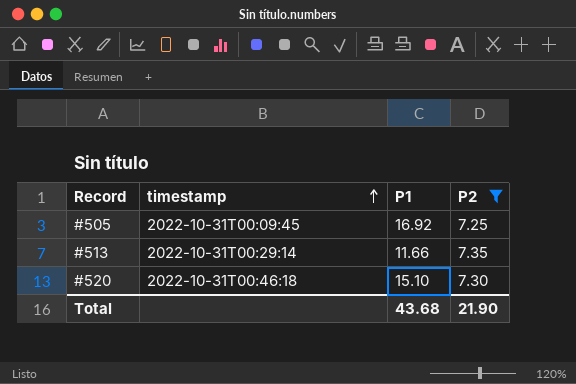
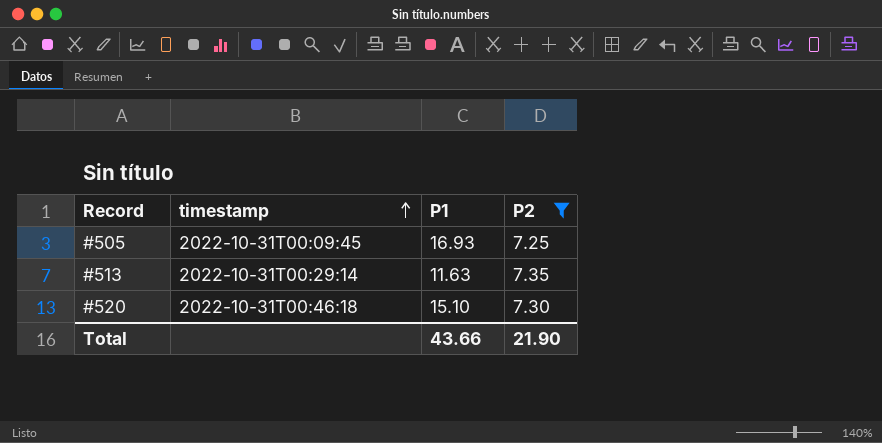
#505 | P1: 16.92 -> 16.93
#513 | P1: 11.66 -> 11.63
Total | P1: 43.68 -> 43.66

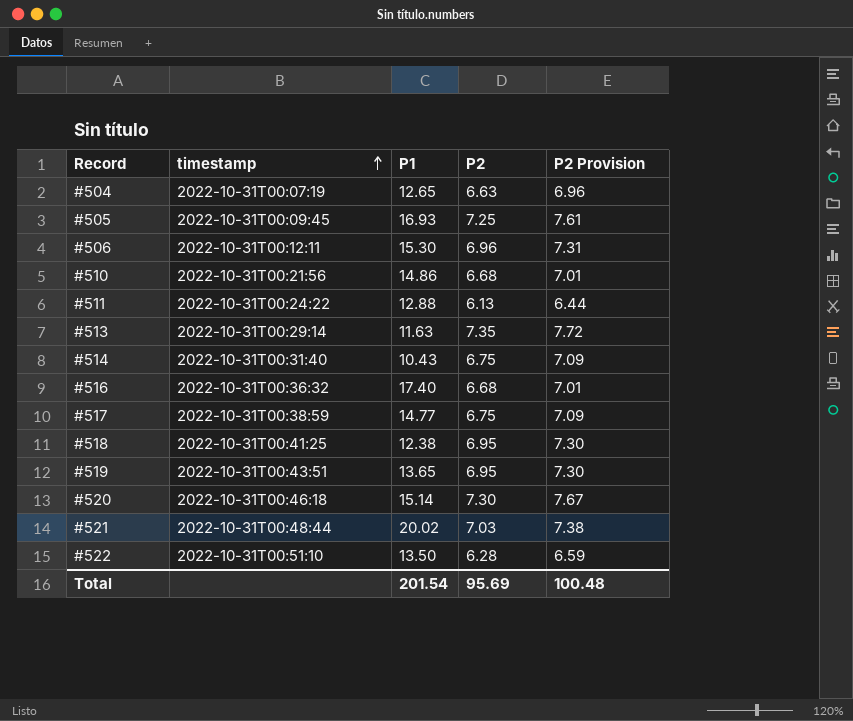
filter: P2 >= 7.25 -> none
column P2 Provision | formula: none -> [P2] * 1.05
#520 | P1: 15.10 -> 15.14
Total | P1: 43.66 -> 201.54
Total | P2: 21.90 -> 95.69

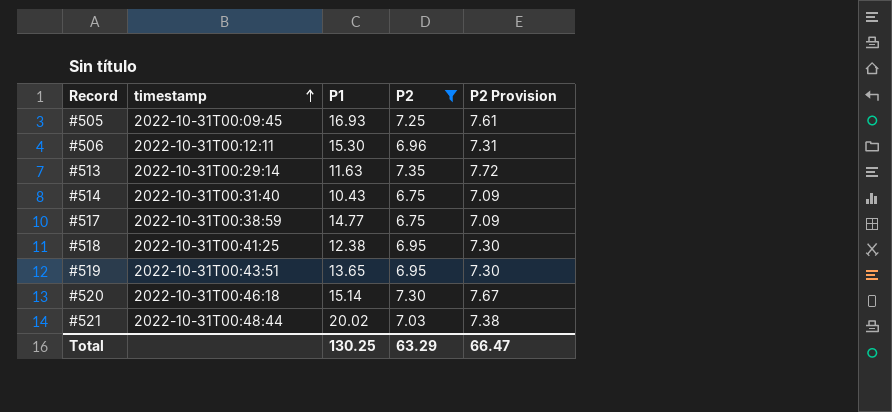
filter: none -> P2 >= 6.75
Total | P1: 201.54 -> 130.25
Total | P2: 95.69 -> 63.29
Total | P2 Provision: 100.48 -> 66.47

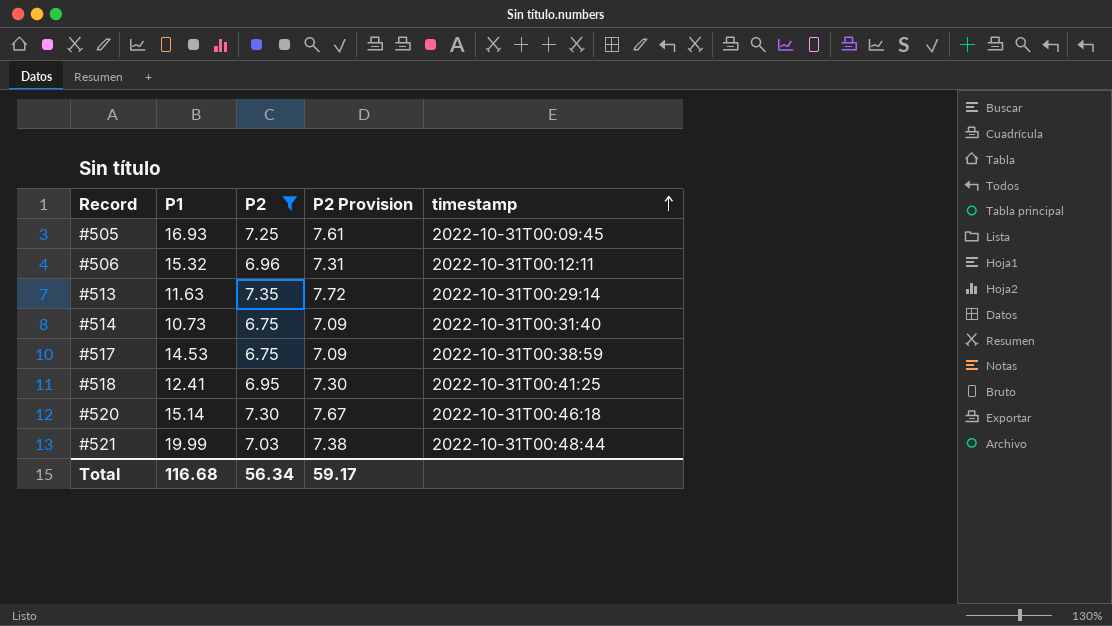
column timestamp | position: 2 -> 5
row #519: 2022-10-31T00:43:51 | 13.65 | 6.95 | 7.30 -> none
#506 | P1: 15.30 -> 15.32
#514 | P1: 10.43 -> 10.73
#517 | P1: 14.77 -> 14.53
#518 | P1: 12.38 -> 12.41
#521 | P1: 20.02 -> 19.99
Total | P1: 130.25 -> 116.68
Total | P2: 63.29 -> 56.34
Total | P2 Provision: 66.47 -> 59.17

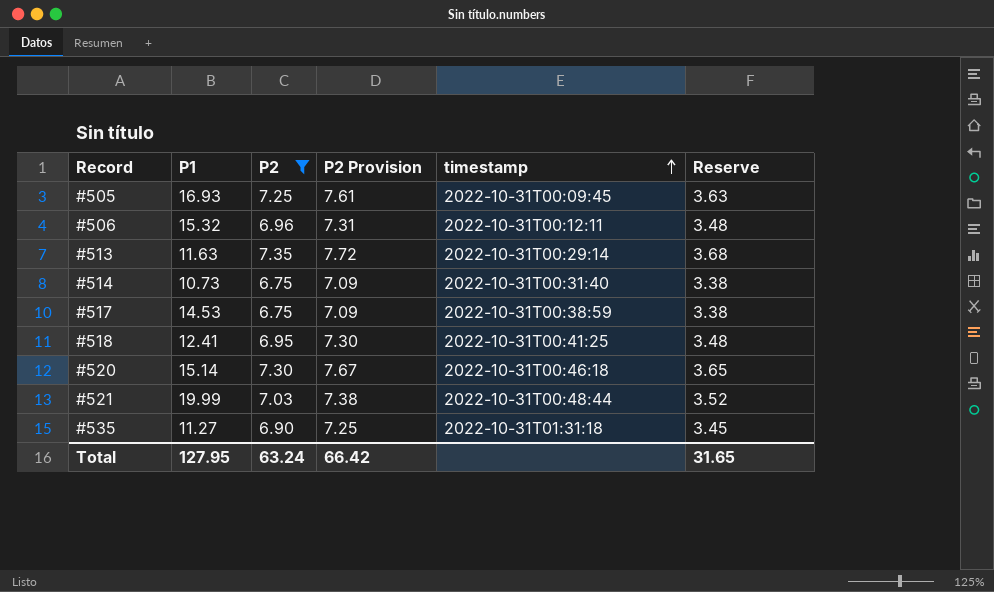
column Reserve | formula: none -> [P2] * 0.5
row #535: none -> 11.27 | 6.90 | 7.25 | 2022-10-31T01:31:18 | 3.45
Total | P1: 116.68 -> 127.95
Total | P2: 56.34 -> 63.24
Total | P2 Provision: 59.17 -> 66.42

